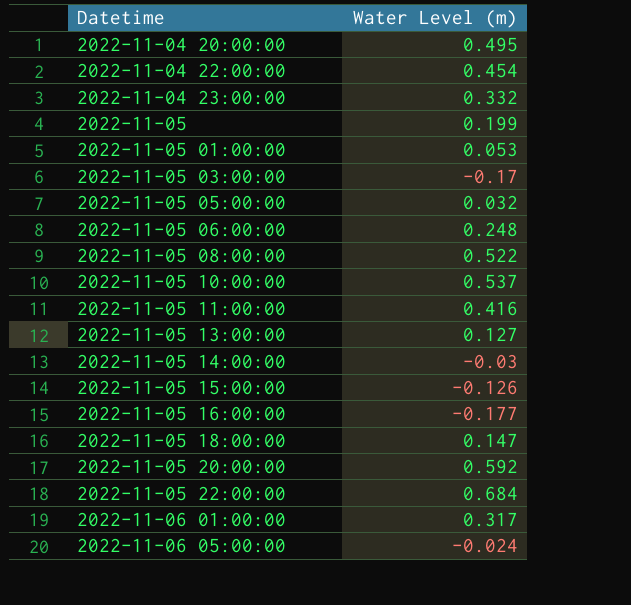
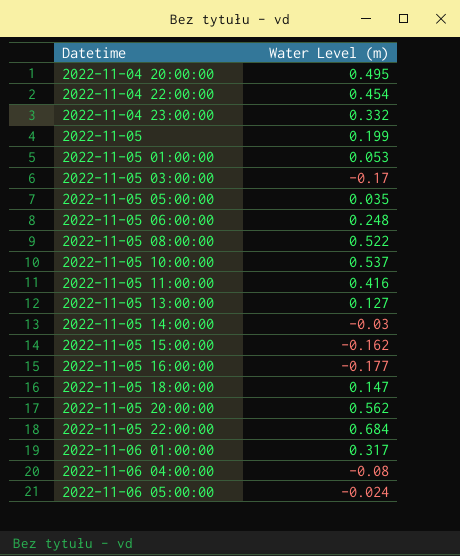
2022-11-05 05:00:00 | Water Level (m): 0.032 -> 0.035
2022-11-05 15:00:00 | Water Level (m): -0.126 -> -0.162
2022-11-05 20:00:00 | Water Level (m): 0.592 -> 0.562
row 2022-11-06 04:00:00: none -> -0.08

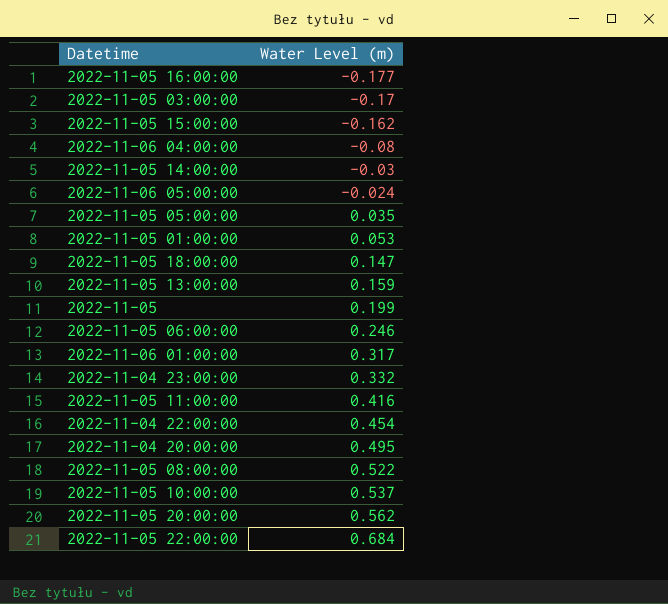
row order: Datetime ascending -> Water Level (m) ascending
2022-11-05 13:00:00 | Water Level (m): 0.127 -> 0.159
2022-11-05 06:00:00 | Water Level (m): 0.248 -> 0.246

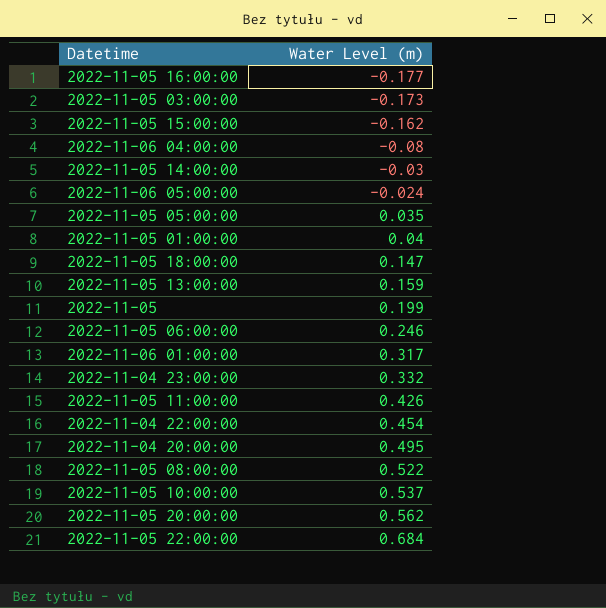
2022-11-05 03:00:00 | Water Level (m): -0.17 -> -0.173
2022-11-05 01:00:00 | Water Level (m): 0.053 -> 0.04
2022-11-05 11:00:00 | Water Level (m): 0.416 -> 0.426

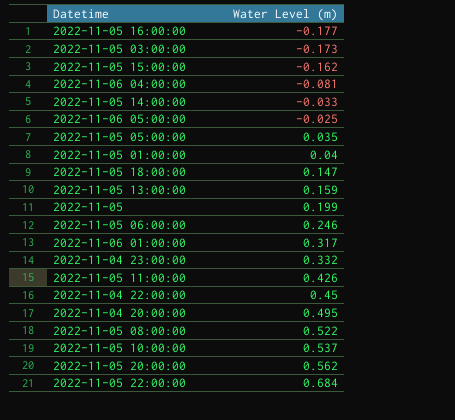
2022-11-06 04:00:00 | Water Level (m): -0.08 -> -0.081
2022-11-05 14:00:00 | Water Level (m): -0.03 -> -0.033
2022-11-06 05:00:00 | Water Level (m): -0.024 -> -0.025
2022-11-04 22:00:00 | Water Level (m): 0.454 -> 0.45

